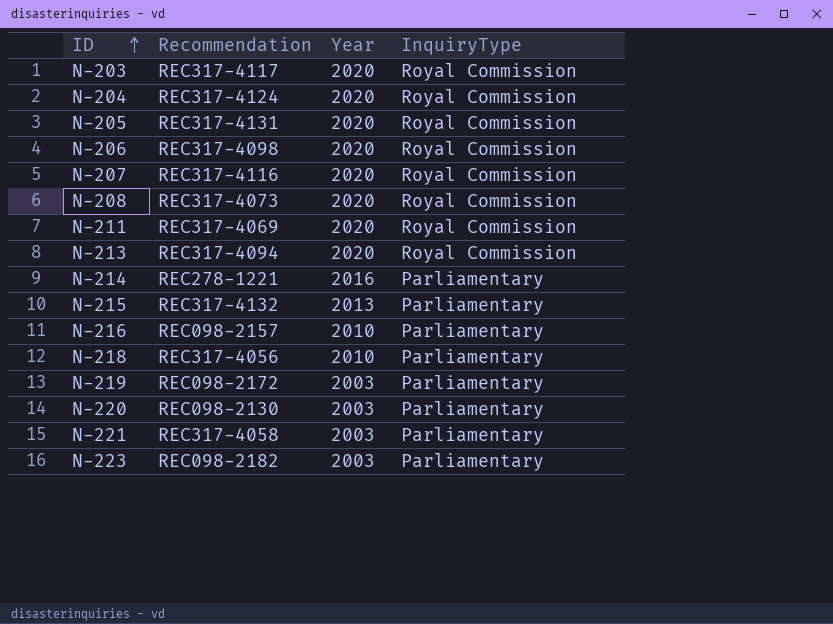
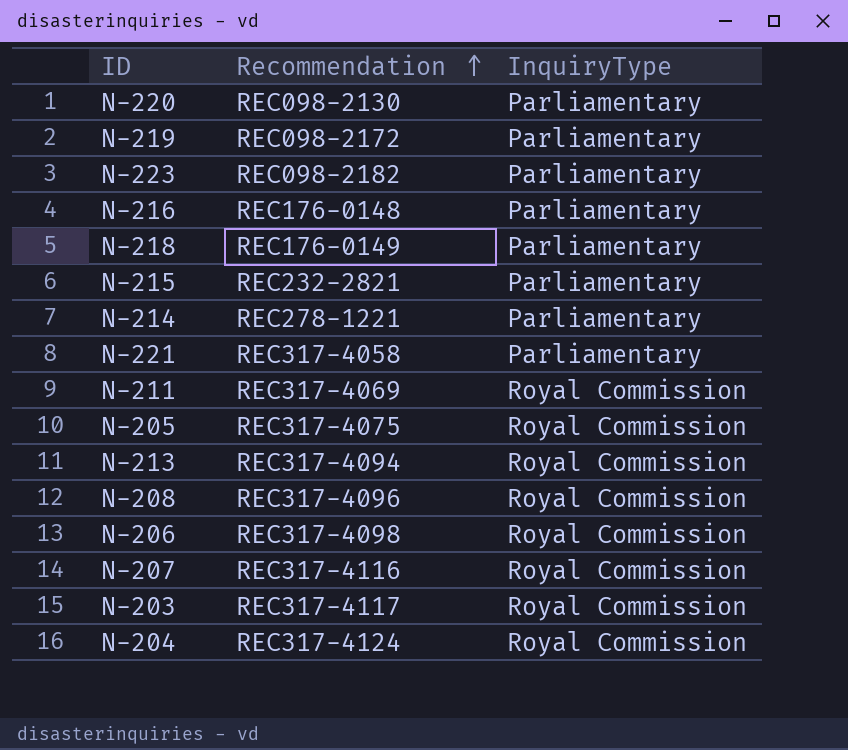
row order: ID ascending -> Recommendation ascending
column Year | position: 3 -> none
N-216 | Recommendation: REC098-2157 -> REC176-0148
N-218 | Recommendation: REC317-4056 -> REC176-0149
N-215 | Recommendation: REC317-4132 -> REC232-2821
N-205 | Recommendation: REC317-4131 -> REC317-4075
N-208 | Recommendation: REC317-4073 -> REC317-4096

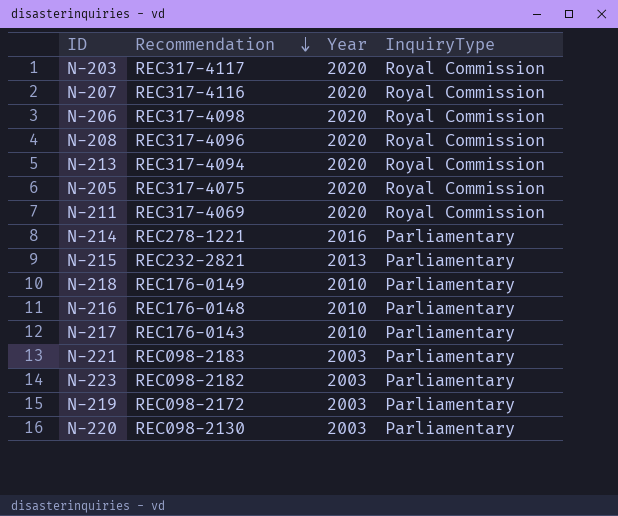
row order: Recommendation ascending -> Recommendation descending
column Year | position: none -> 3
row N-204: REC317-4124 | Royal Commission -> none
row N-217: none -> REC176-0143 | 2010 | Parliamentary
N-221 | Recommendation: REC317-4058 -> REC098-2183

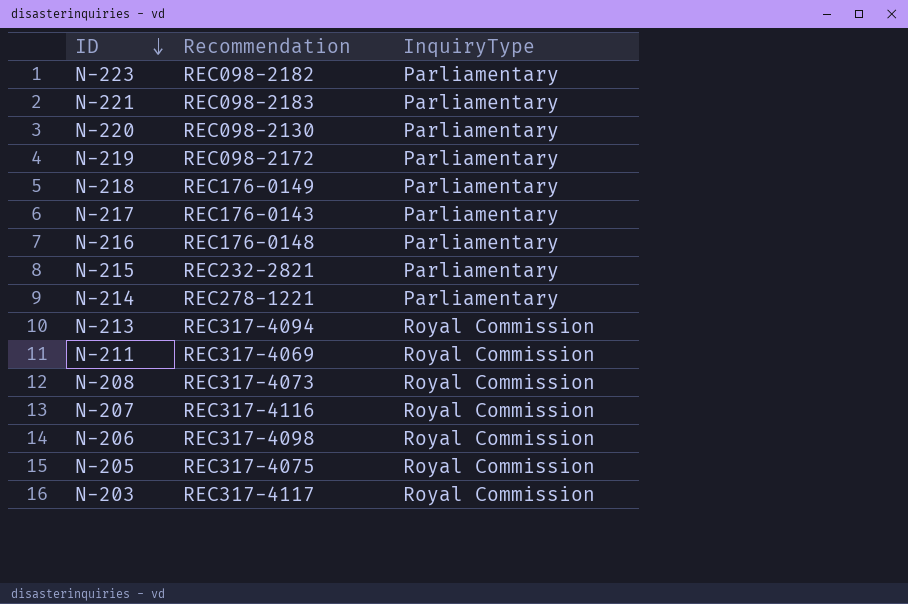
row order: Recommendation descending -> ID descending
column Year | position: 3 -> none
N-208 | Recommendation: REC317-4096 -> REC317-4073

